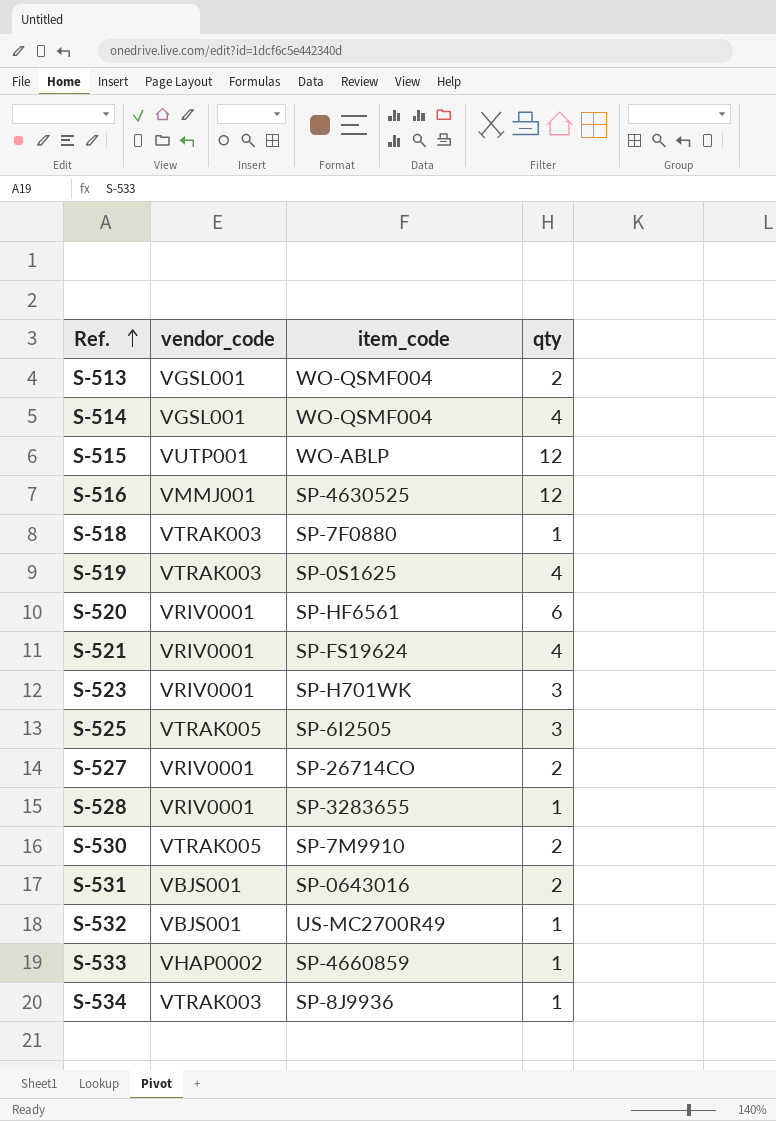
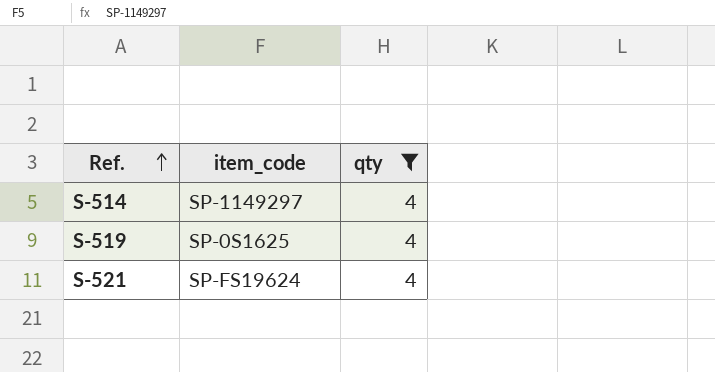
filter: none -> qty = 4
column vendor_code | position: 2 -> none
S-514 | item_code: WO-QSMF004 -> SP-1149297

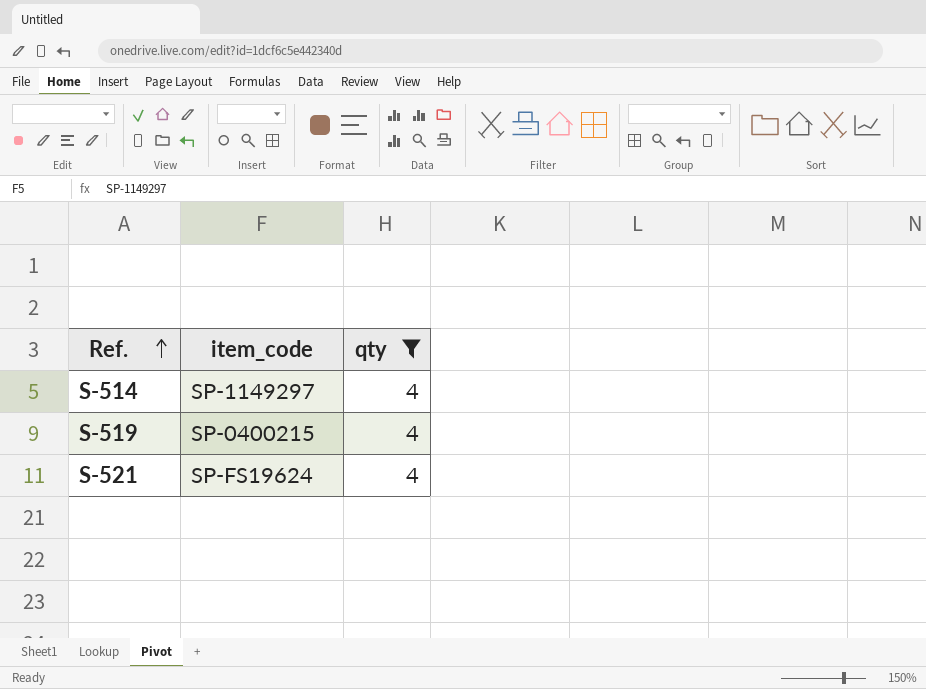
S-519 | item_code: SP-0S1625 -> SP-0400215

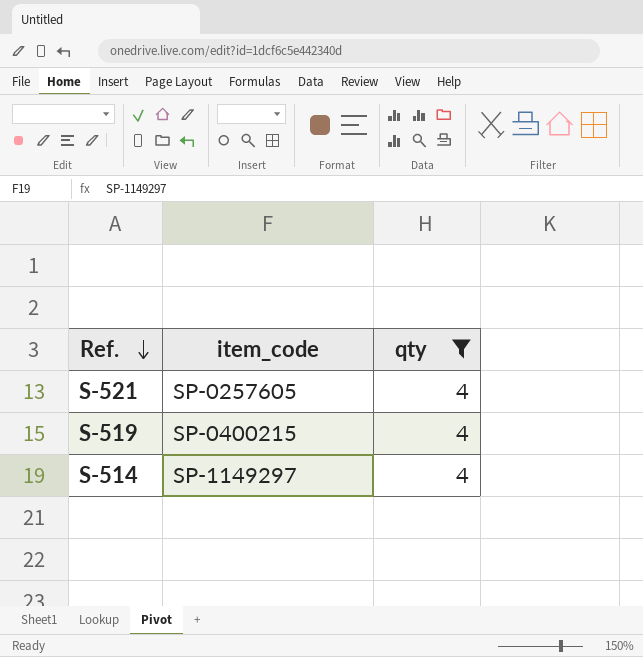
row order: Ref. ascending -> Ref. descending
S-521 | item_code: SP-FS19624 -> SP-0257605

